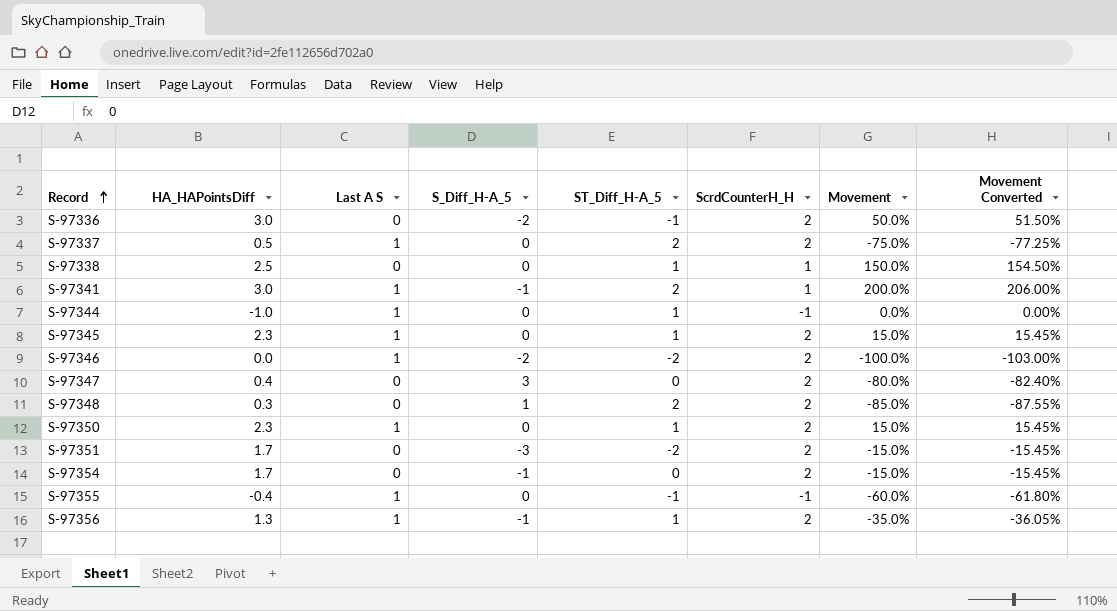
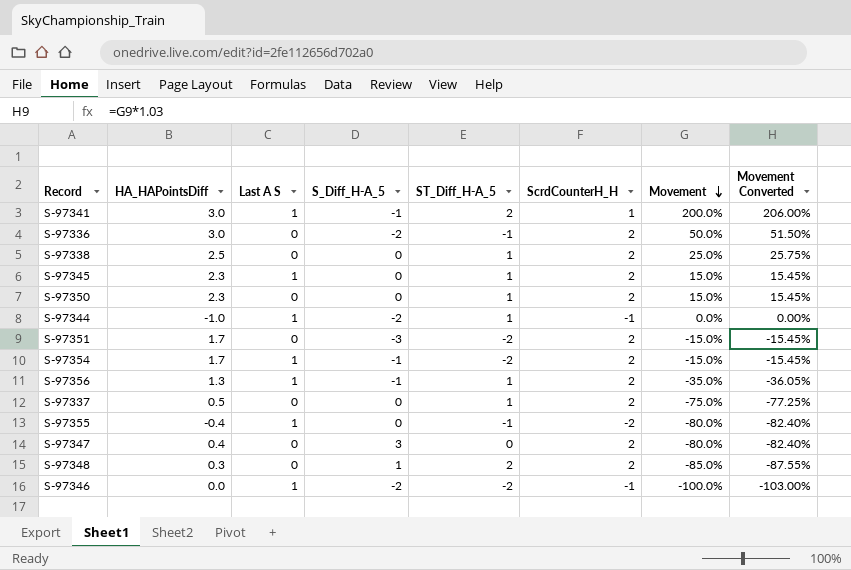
row order: Record ascending -> Movement descending
S-97338 | ScrdCounterH_H: 1 -> 2
S-97338 | Movement: 150.0% -> 25.0%
S-97338 | Movement Converted: 154.50% -> 25.75%
S-97350 | Last A S: 1 -> 0
S-97344 | S_Diff_H-A_5: 0 -> -2
S-97354 | Last A S: 0 -> 1
S-97354 | ST_Diff_H-A_5: 0 -> -2
S-97337 | Last A S: 1 -> 0
S-97337 | ST_Diff_H-A_5: 2 -> 1
S-97355 | ScrdCounterH_H: -1 -> -2
S-97355 | Movement: -60.0% -> -80.0%
S-97355 | Movement Converted: -61.80% -> -82.40%
S-97346 | ScrdCounterH_H: 2 -> -1

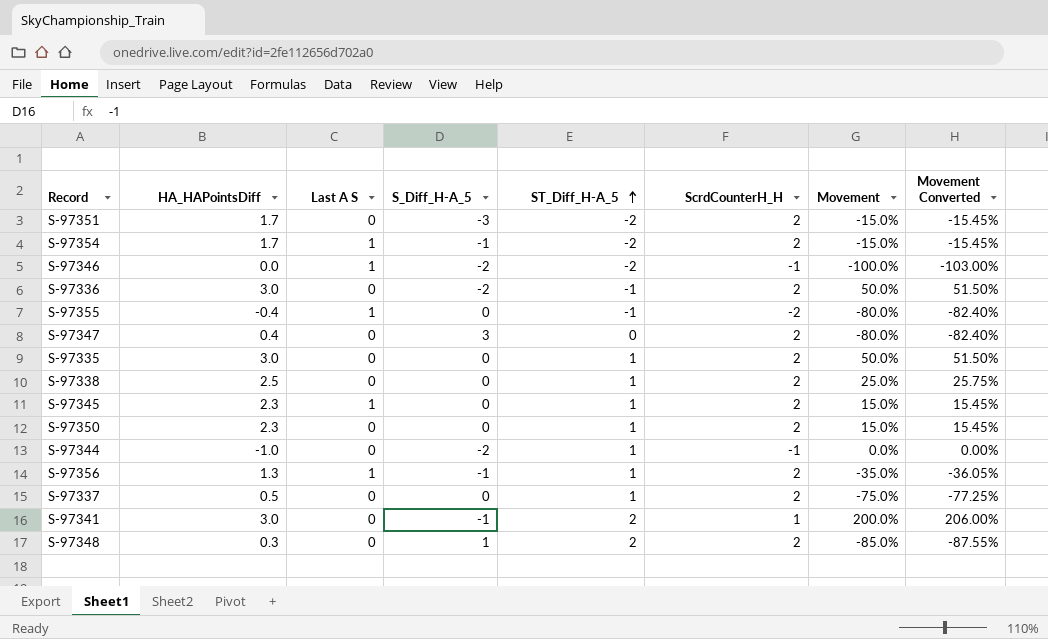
row order: Movement descending -> ST_Diff_H-A_5 ascending
row S-97335: none -> 3.0 | 0 | 0 | 1 | 2 | 50.0% | 51.50%
S-97344 | Last A S: 1 -> 0
S-97341 | Last A S: 1 -> 0

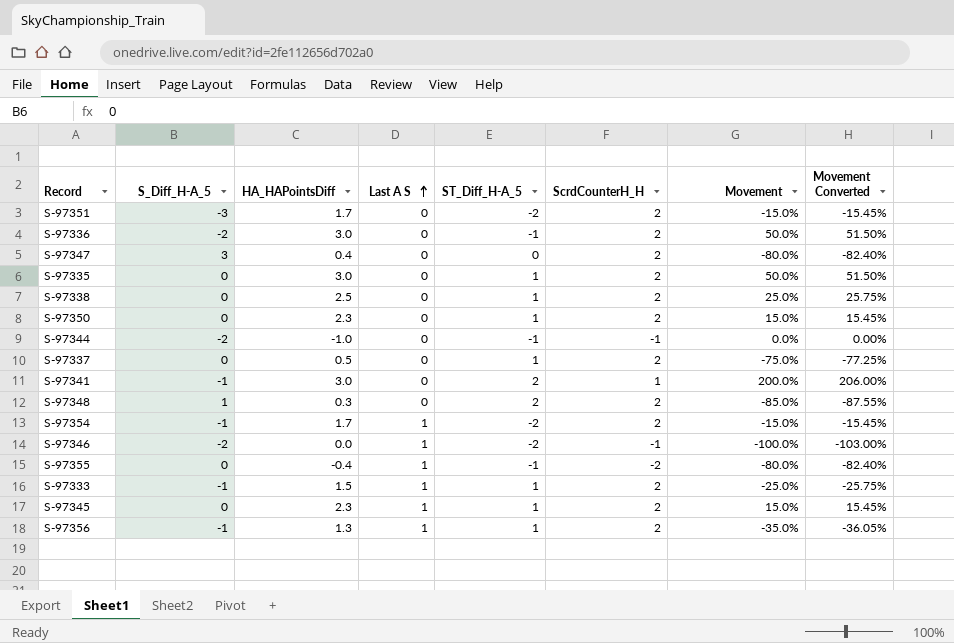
row order: ST_Diff_H-A_5 ascending -> Last A S ascending
column S_Diff_H-A_5 | position: 4 -> 2
S-97344 | ST_Diff_H-A_5: 1 -> -1
row S-97333: none -> -1 | 1.5 | 1 | 1 | 2 | -25.0% | -25.75%

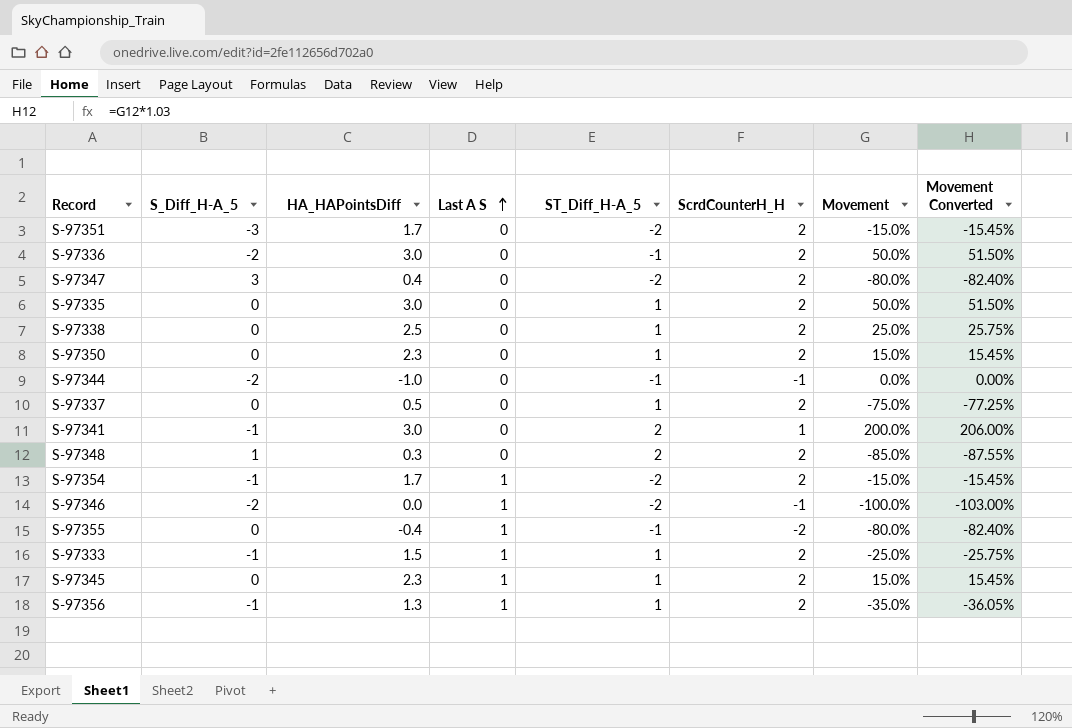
S-97347 | ST_Diff_H-A_5: 0 -> -2

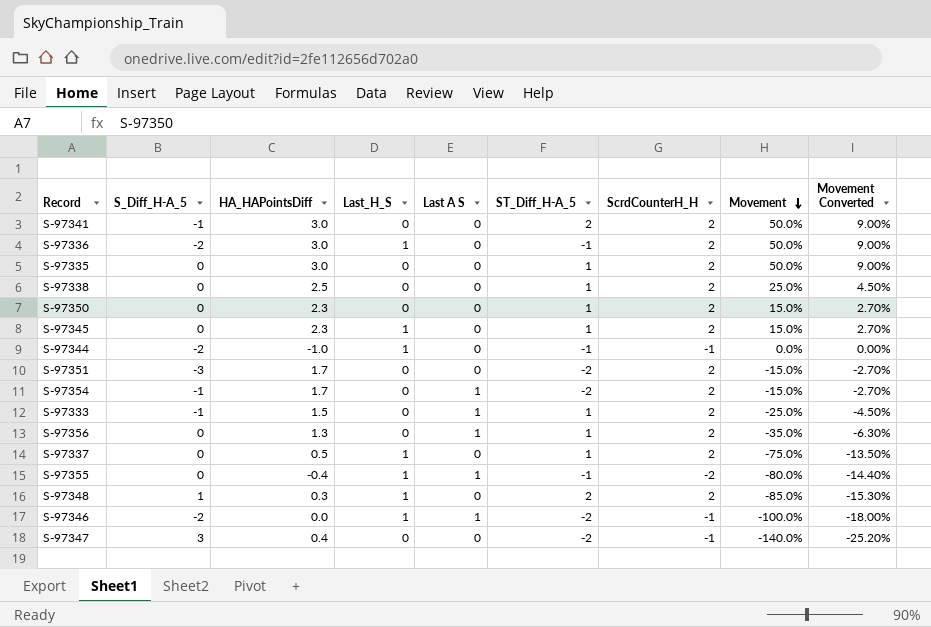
row order: Last A S ascending -> Movement descending
column Last_H_S | position: none -> 4
column Movement Converted | formula: [Movement] * 1.03 -> [Movement] * 0.18
S-97341 | ScrdCounterH_H: 1 -> 2
S-97341 | Movement: 200.0% -> 50.0%
S-97345 | Last A S: 1 -> 0
S-97356 | S_Diff_H-A_5: -1 -> 0
S-97347 | ScrdCounterH_H: 2 -> -1
S-97347 | Movement: -80.0% -> -140.0%

